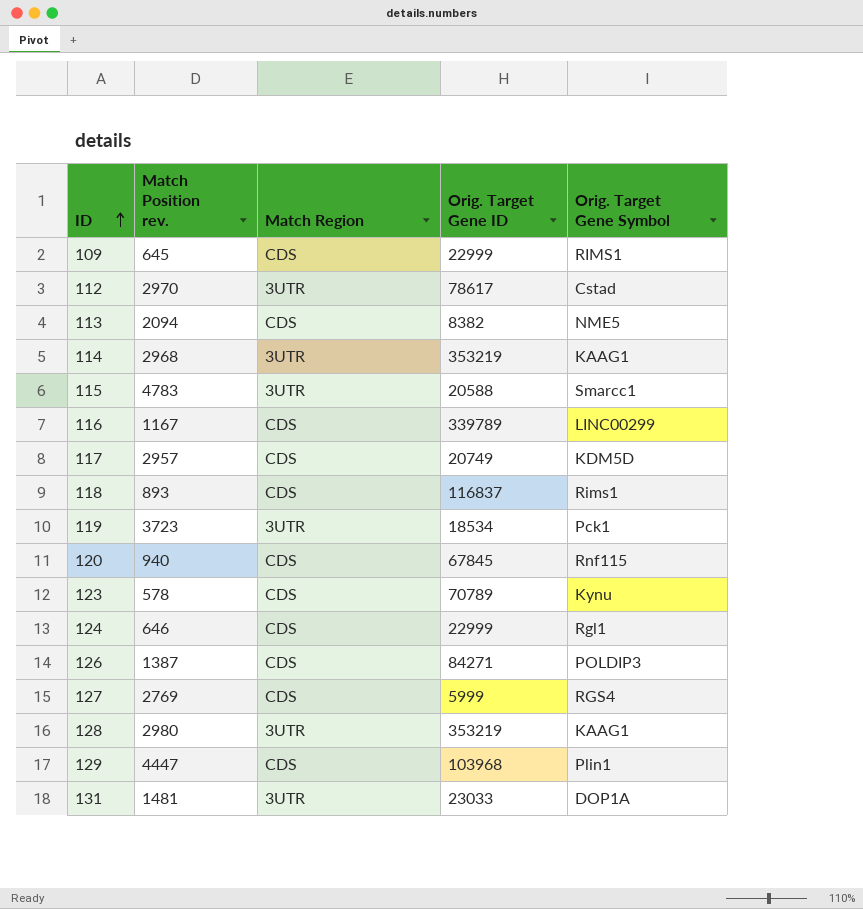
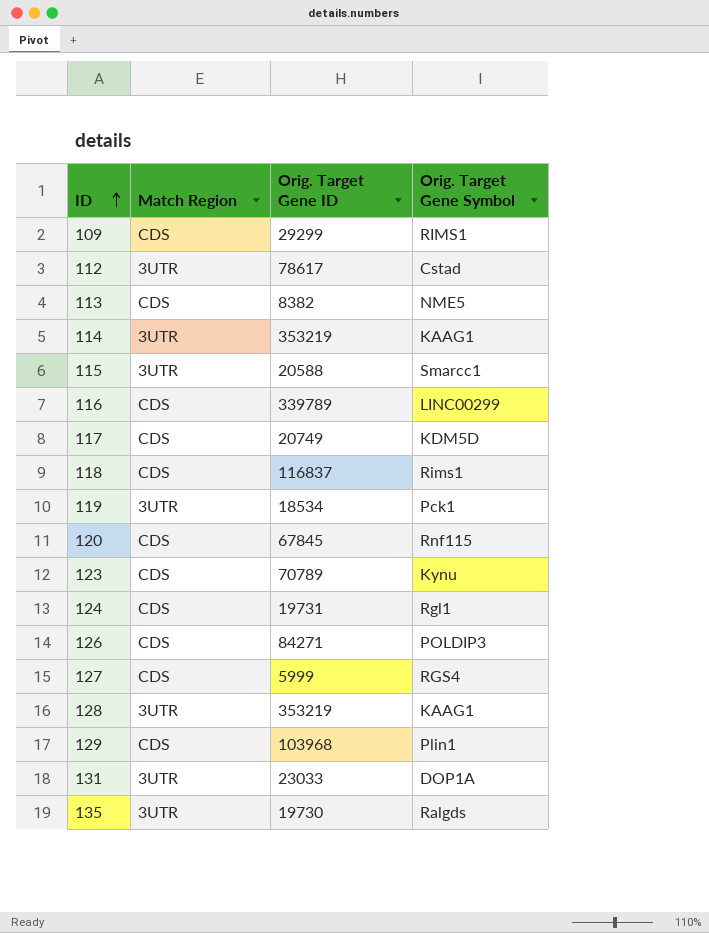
column Match Position rev. | position: 2 -> none
109 | Orig. Target Gene ID: 22999 -> 29299
124 | Orig. Target Gene ID: 22999 -> 19731
row 135: none -> 3UTR | 19730 | Ralgds

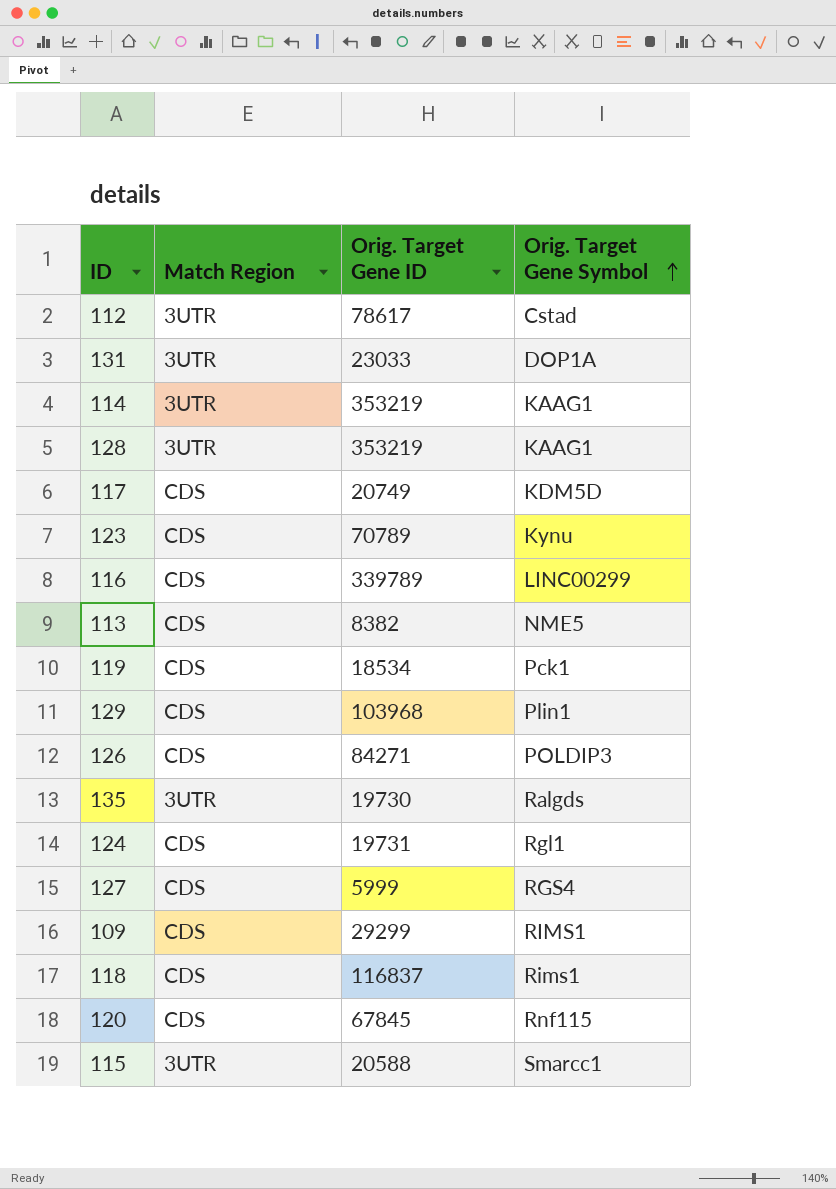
row order: ID ascending -> Orig. Target Gene Symbol ascending
119 | Match Region: 3UTR -> CDS

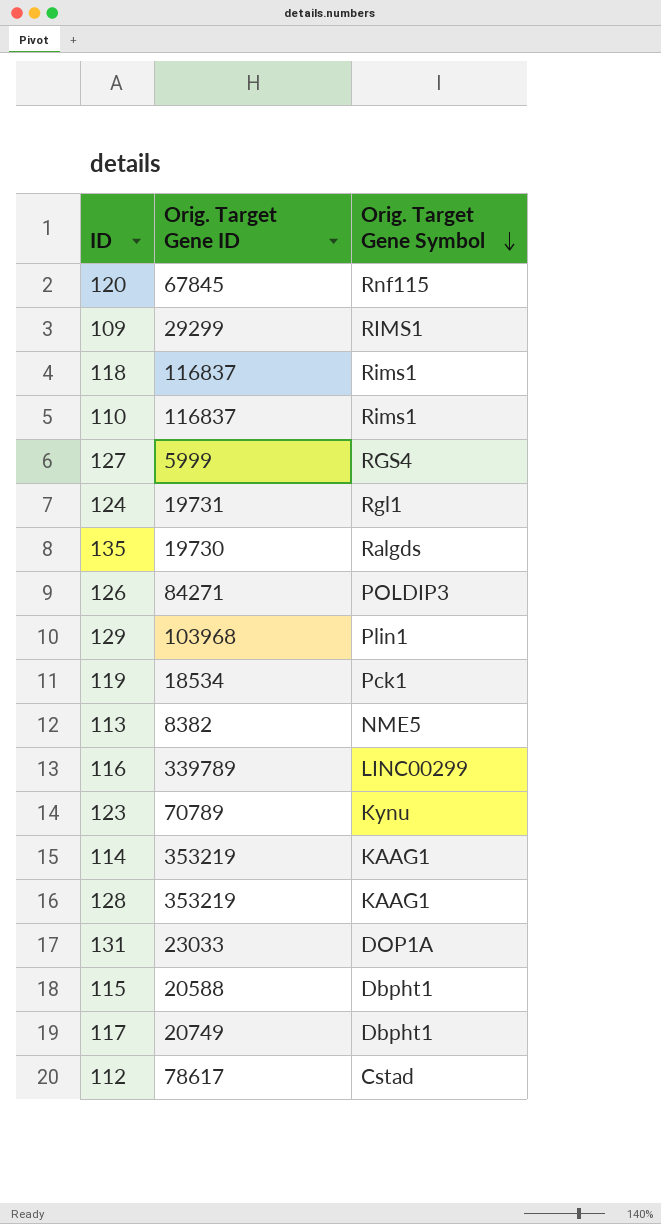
row order: Orig. Target Gene Symbol ascending -> Orig. Target Gene Symbol descending
column Match Region | position: 2 -> none
row 110: none -> 116837 | Rims1
115 | Orig. Target Gene Symbol: Smarcc1 -> Dbpht1
117 | Orig. Target Gene Symbol: KDM5D -> Dbpht1

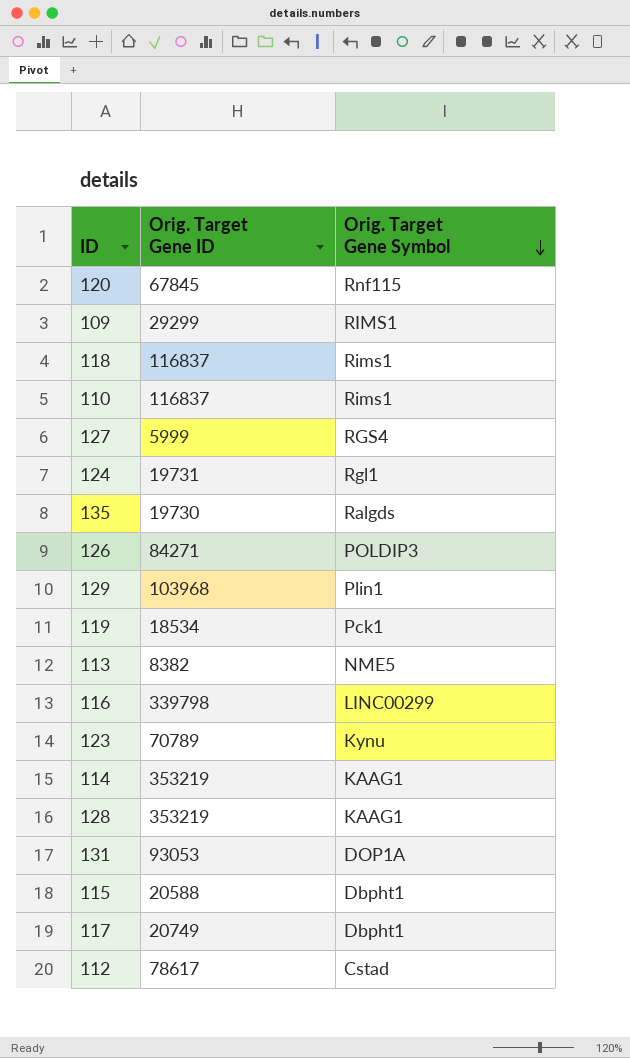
116 | Orig. Target Gene ID: 339789 -> 339798
131 | Orig. Target Gene ID: 23033 -> 93053

